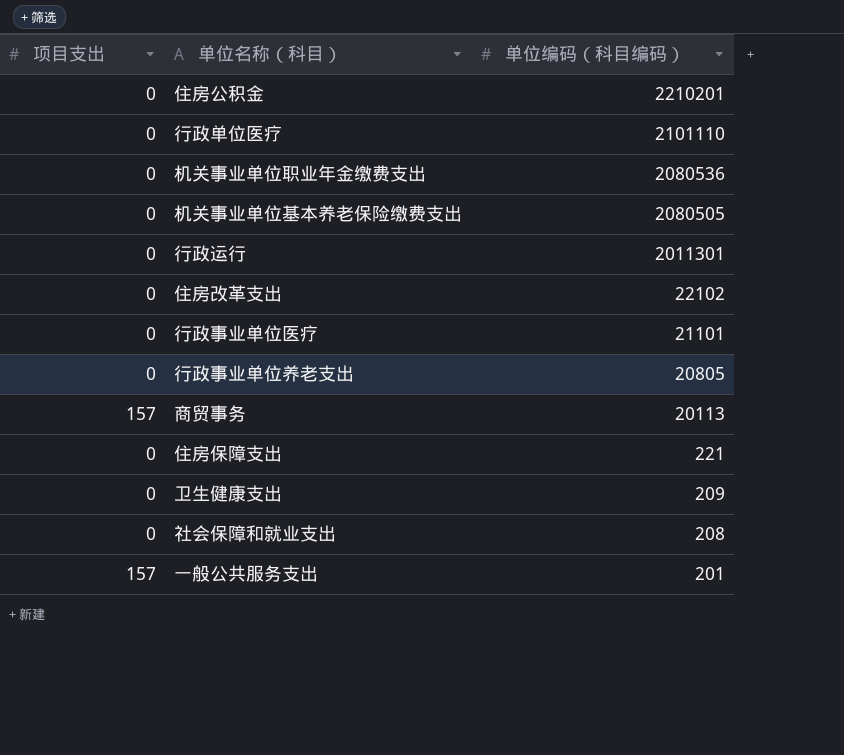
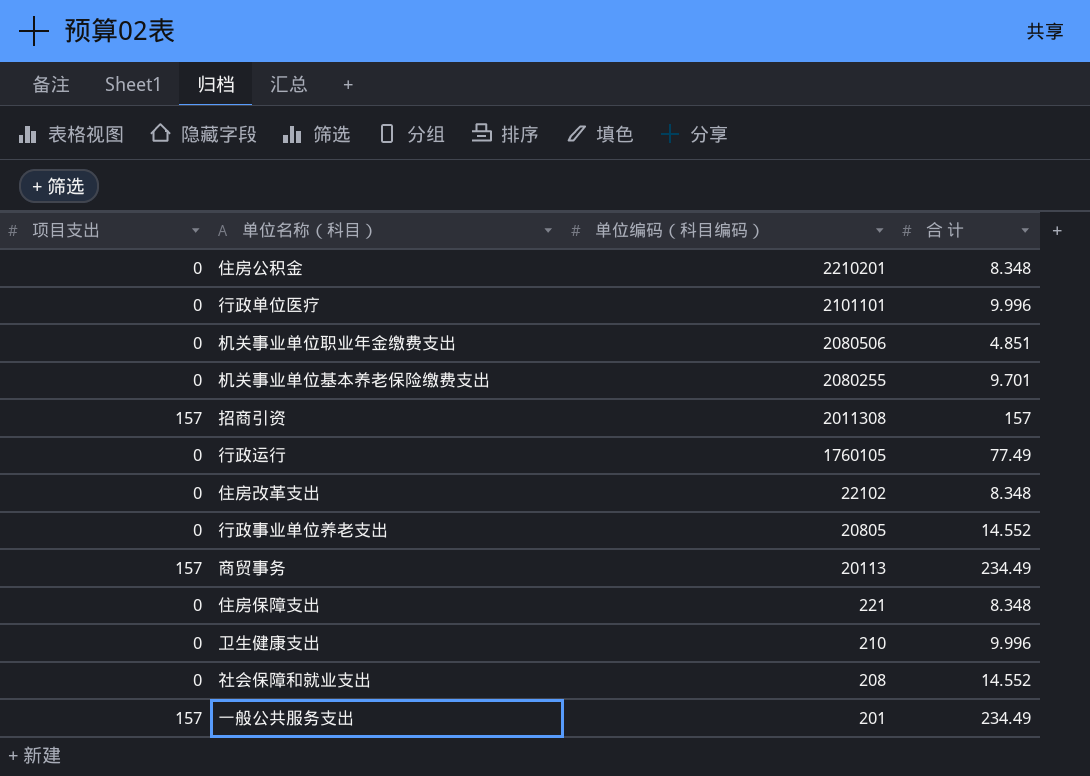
column 合 计 | position: none -> 4
row 行政事业单位医疗: 0 | 21101 -> none
行政单位医疗 | 单位编码（科目编码）: 2101110 -> 2101101
机关事业单位职业年金缴费支出 | 单位编码（科目编码）: 2080536 -> 2080506
机关事业单位基本养老保险缴费支出 | 单位编码（科目编码）: 2080505 -> 2080255
row 招商引资: none -> 157 | 2011308 | 157
行政运行 | 单位编码（科目编码）: 2011301 -> 1760105
卫生健康支出 | 单位编码（科目编码）: 209 -> 210

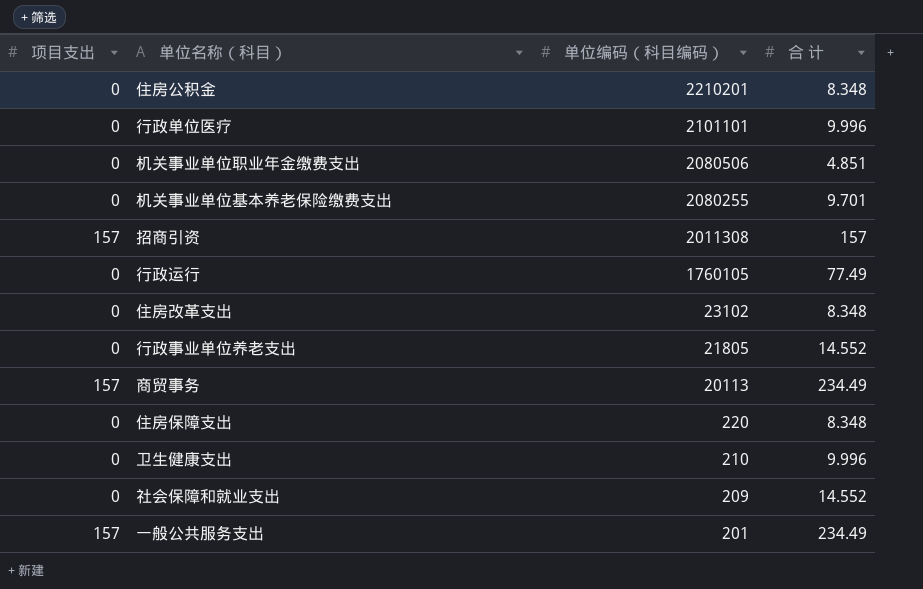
住房改革支出 | 单位编码（科目编码）: 22102 -> 23102
行政事业单位养老支出 | 单位编码（科目编码）: 20805 -> 21805
住房保障支出 | 单位编码（科目编码）: 221 -> 220
社会保障和就业支出 | 单位编码（科目编码）: 208 -> 209

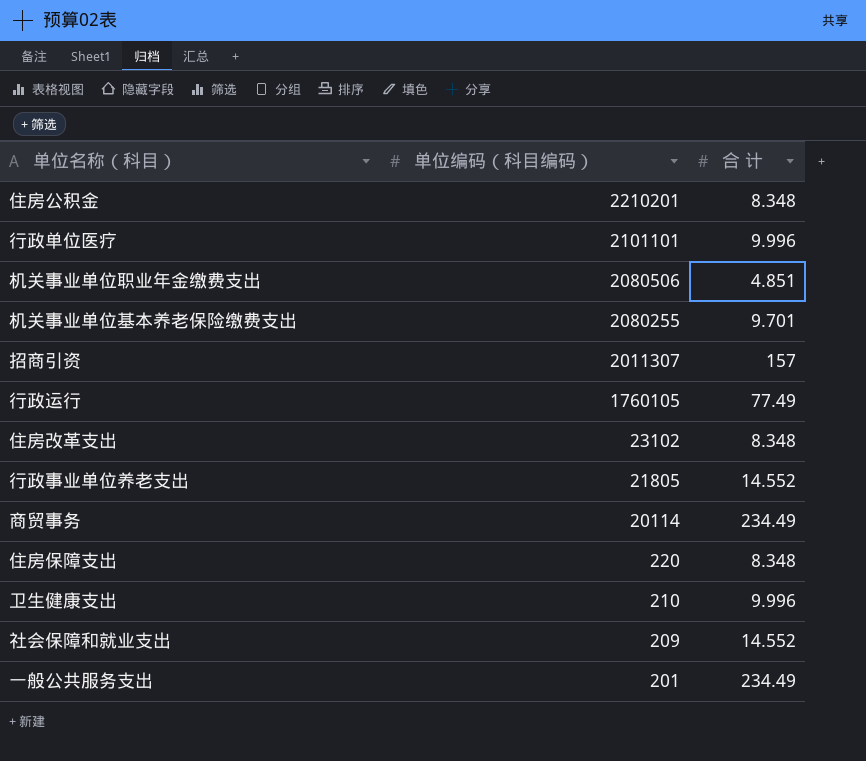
column 项目支出 | position: 1 -> none
招商引资 | 单位编码（科目编码）: 2011308 -> 2011307
商贸事务 | 单位编码（科目编码）: 20113 -> 20114

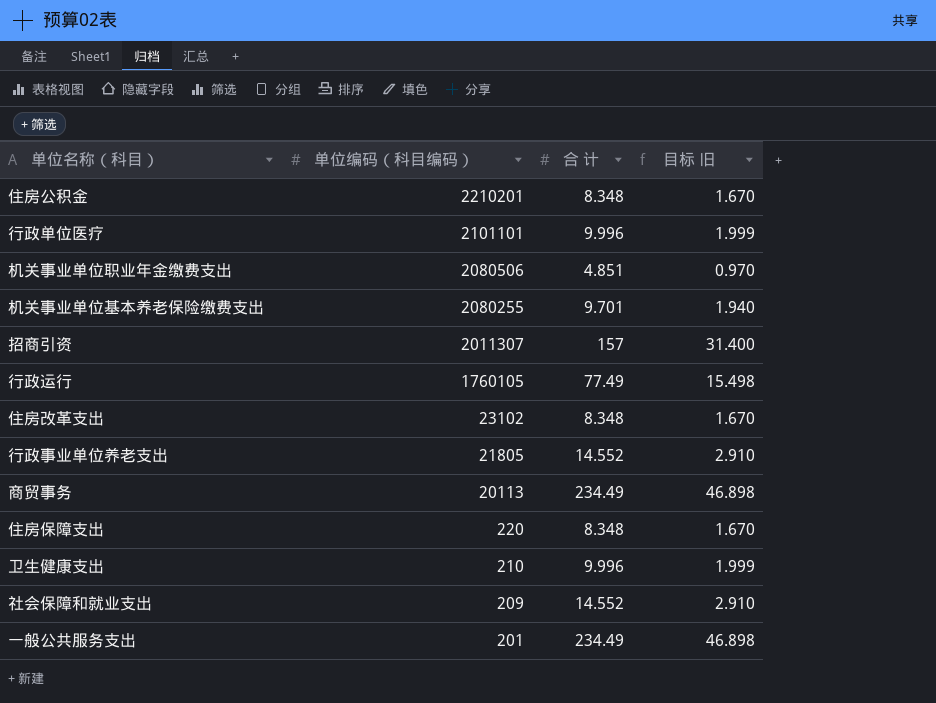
column 目标 旧 | formula: none -> [合 计] * 0.2
商贸事务 | 单位编码（科目编码）: 20114 -> 20113

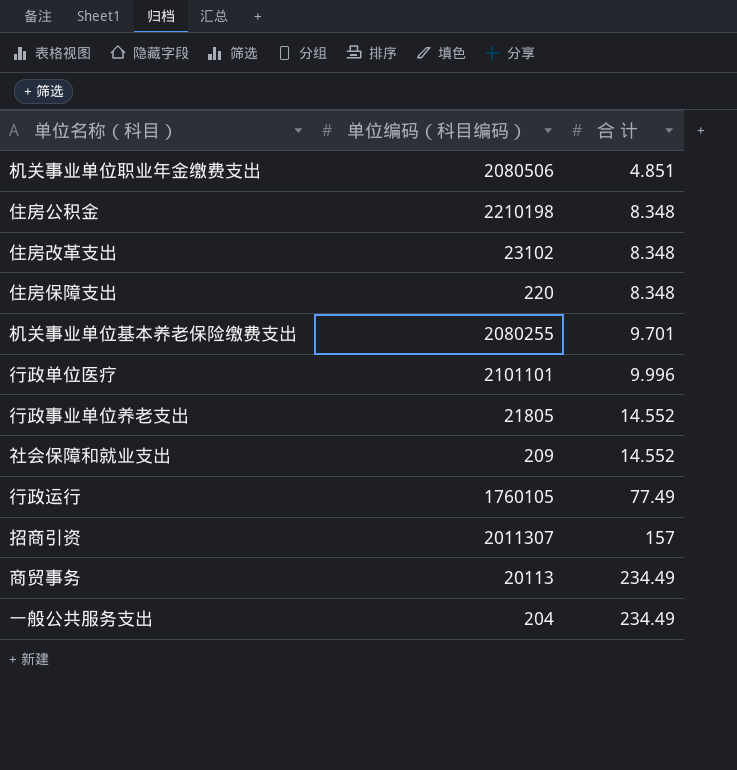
row order: 单位编码（科目编码） descending -> 合 计 ascending
column 目标 旧 | formula: [合 计] * 0.2 -> none
row 卫生健康支出: 210 | 9.996 | 1.999 -> none
住房公积金 | 单位编码（科目编码）: 2210201 -> 2210198
一般公共服务支出 | 单位编码（科目编码）: 201 -> 204

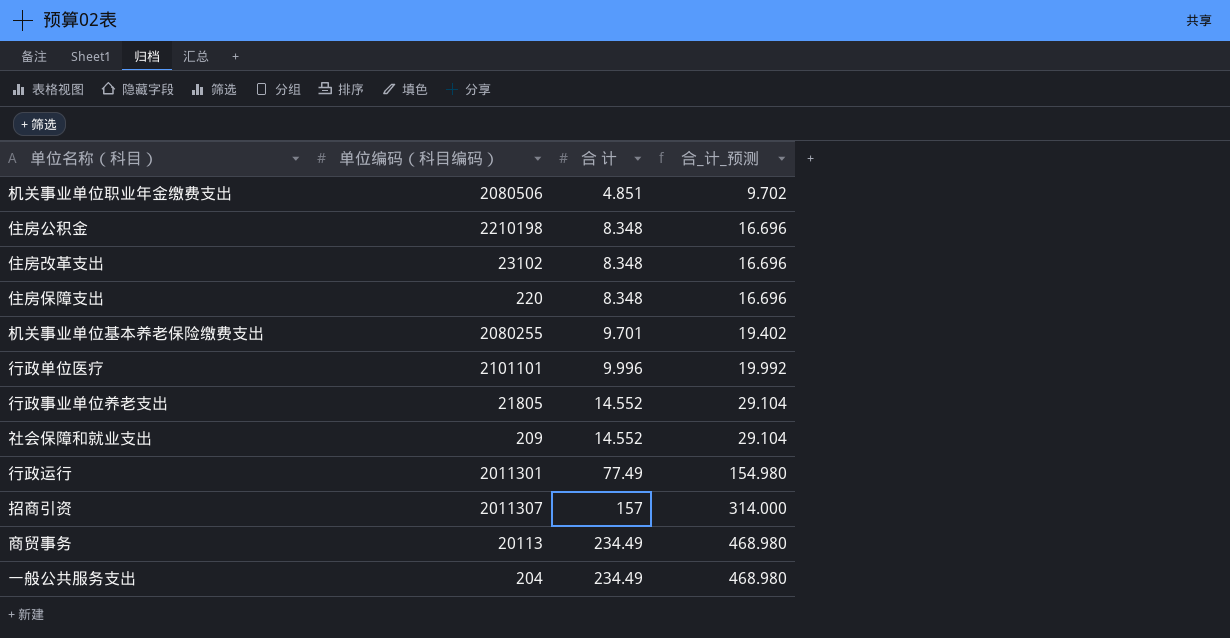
column 合_计_预测 | formula: none -> [合 计] * 2
行政运行 | 单位编码（科目编码）: 1760105 -> 2011301

